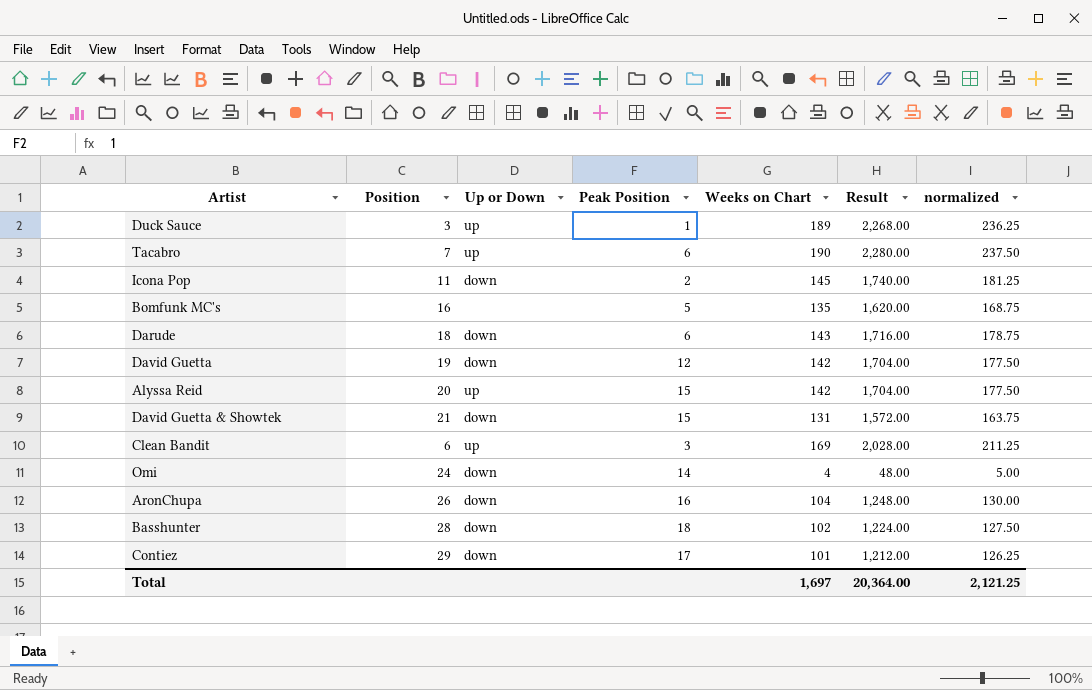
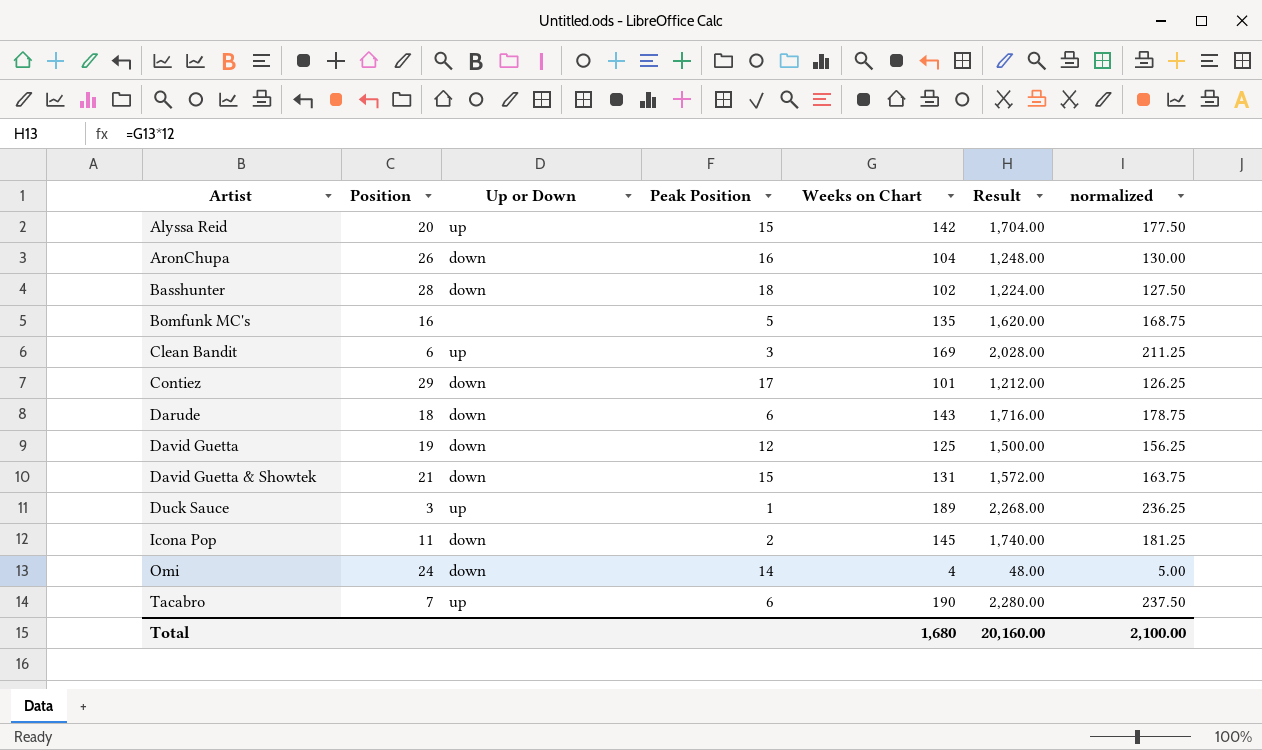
row order: none -> Artist ascending
David Guetta | Weeks on Chart: 142 -> 125
David Guetta | Result: 1,704.00 -> 1,500.00
David Guetta | normalized: 177.50 -> 156.25
Total | Weeks on Chart: 1,697 -> 1,680
Total | Result: 20,364.00 -> 20,160.00
Total | normalized: 2,121.25 -> 2,100.00

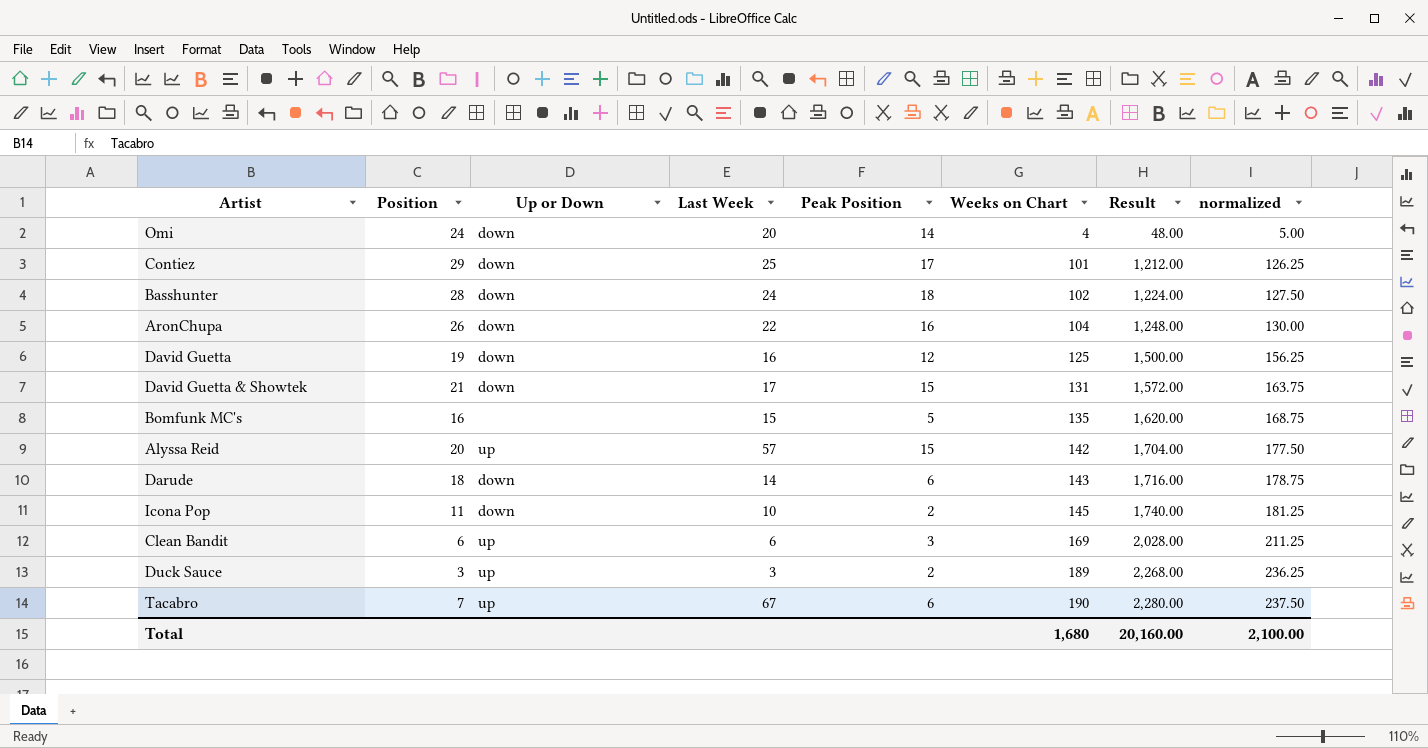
row order: Artist ascending -> Weeks on Chart ascending
column Last Week | position: none -> 4
Duck Sauce | Peak Position: 1 -> 2

